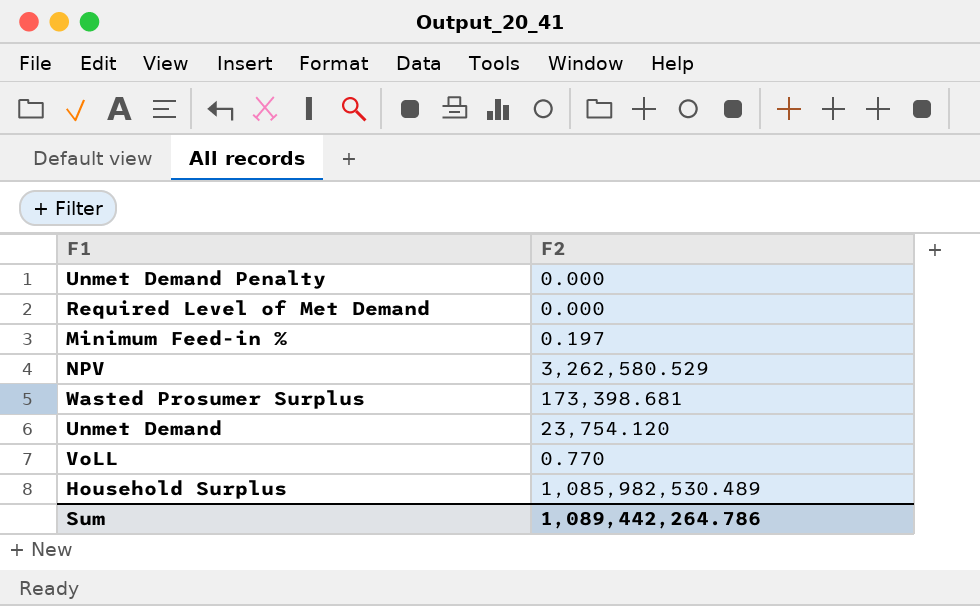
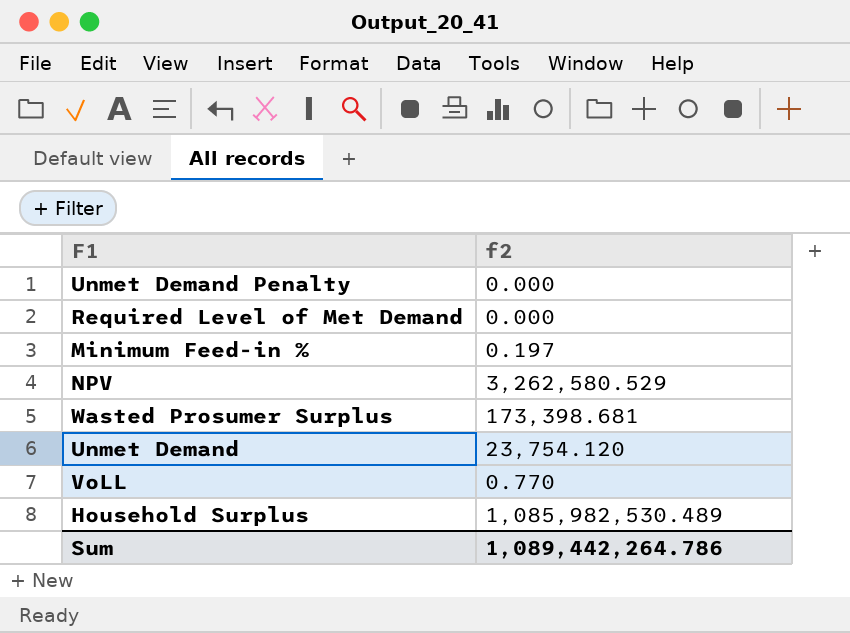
column name: F2 -> f2

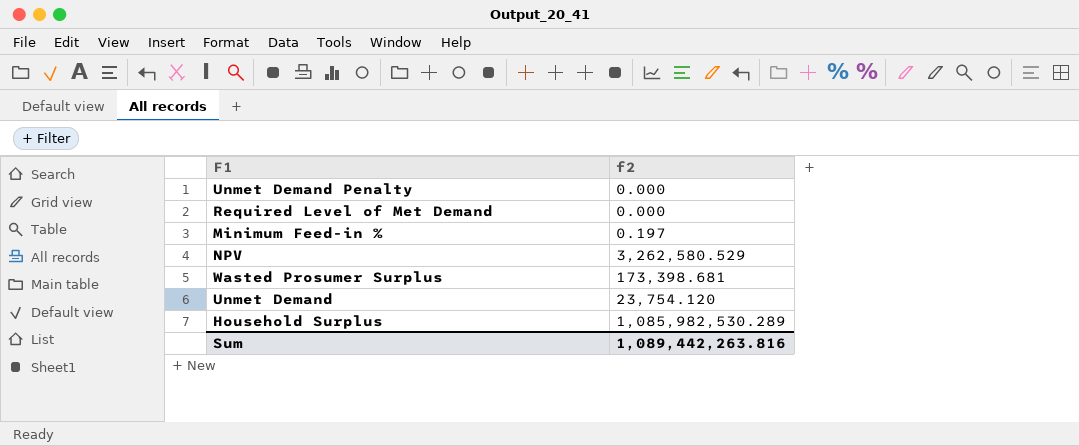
row VoLL: 0.770 -> none
Household Surplus | f2: 1,085,982,530.489 -> 1,085,982,530.289
Sum | f2: 1,089,442,264.786 -> 1,089,442,263.816

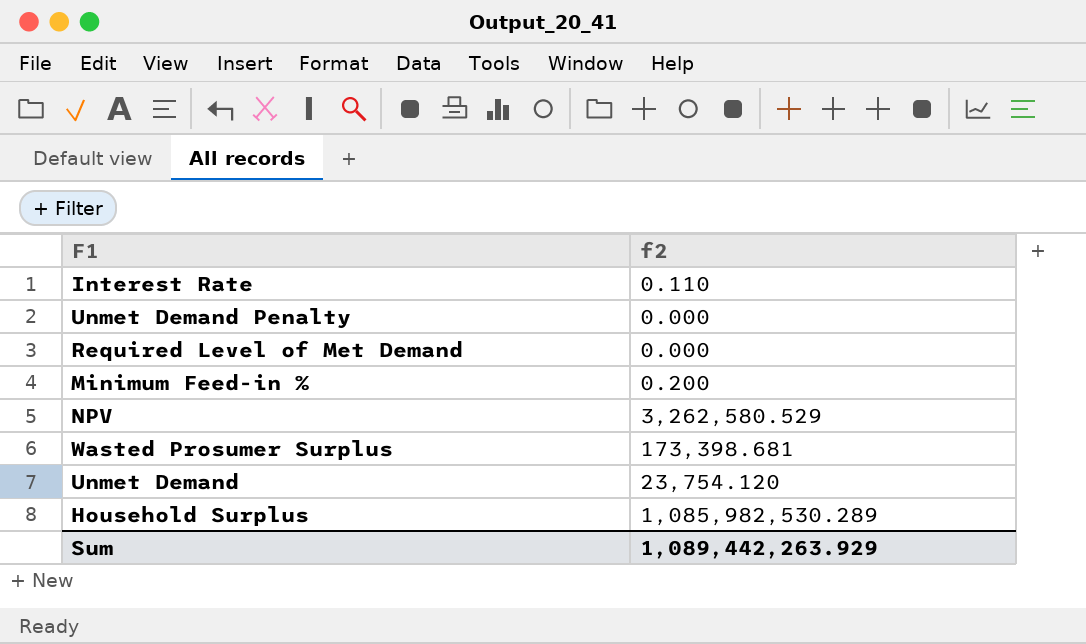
row Interest Rate: none -> 0.110
Minimum Feed-in % | f2: 0.197 -> 0.200
Sum | f2: 1,089,442,263.816 -> 1,089,442,263.929

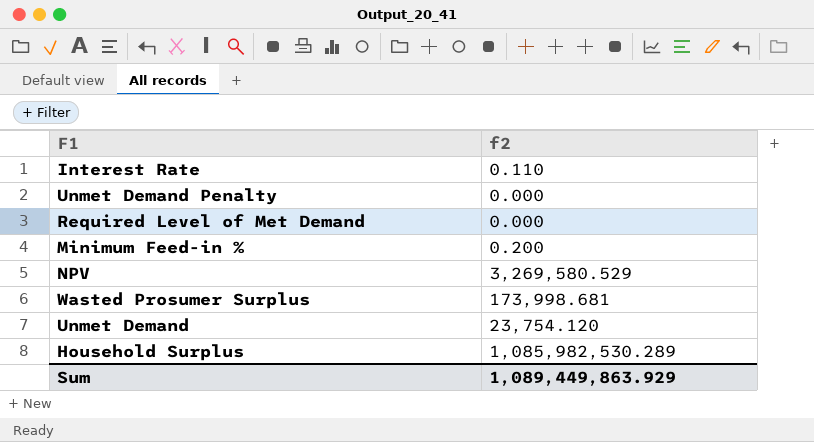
NPV | f2: 3,262,580.529 -> 3,269,580.529
Wasted Prosumer Surplus | f2: 173,398.681 -> 173,998.681
Sum | f2: 1,089,442,263.929 -> 1,089,449,863.929

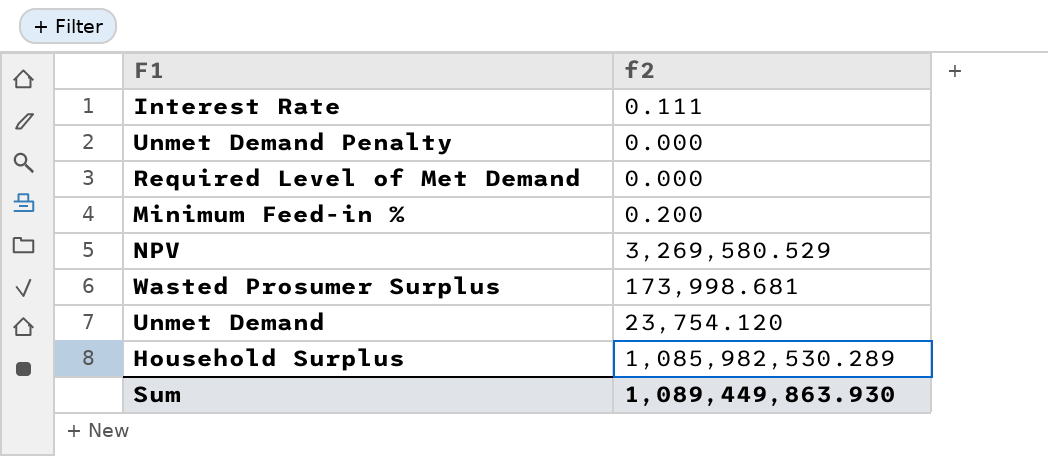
Interest Rate | f2: 0.110 -> 0.111
Sum | f2: 1,089,449,863.929 -> 1,089,449,863.930

